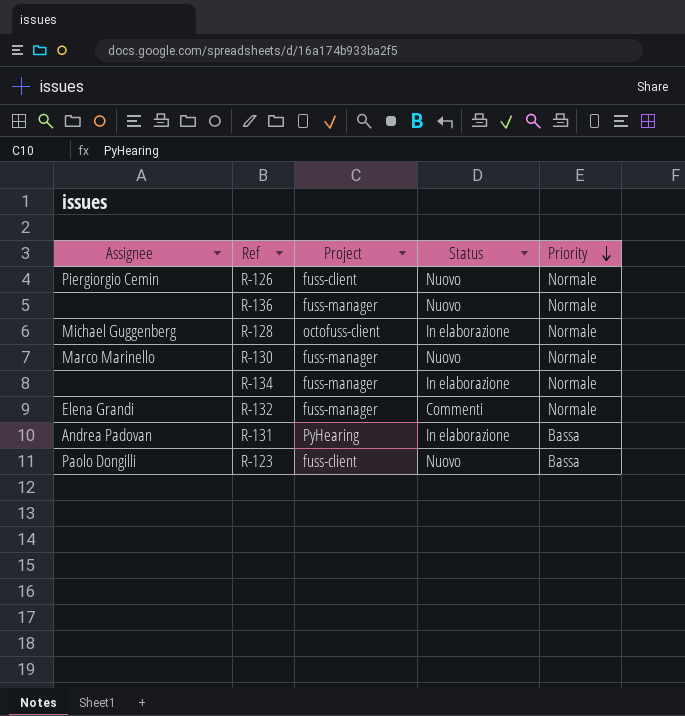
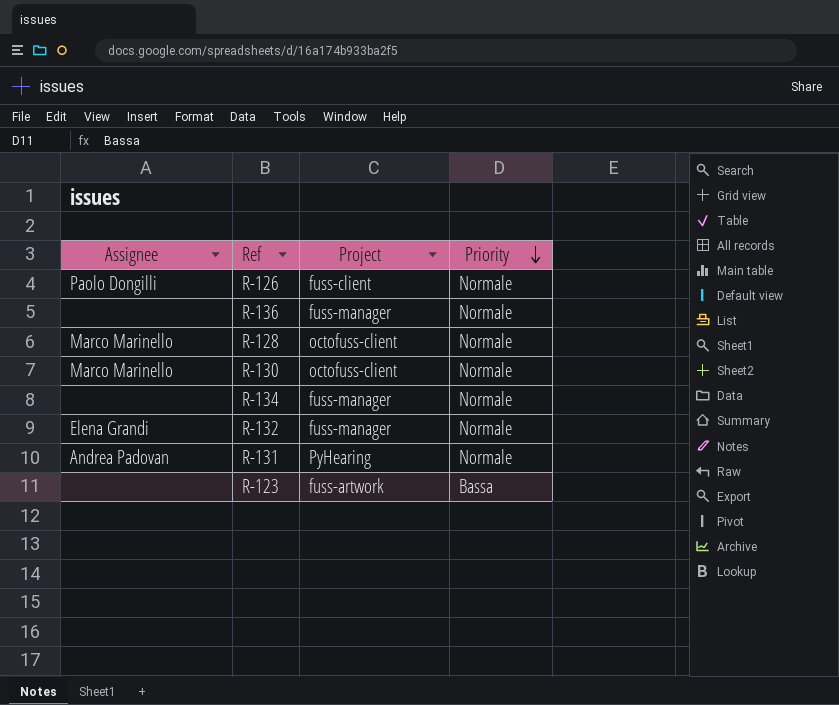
column Status | position: 4 -> none
R-126 | Assignee: Piergiorgio Cemin -> Paolo Dongilli
R-128 | Assignee: Michael Guggenberg -> Marco Marinello
R-130 | Project: fuss-manager -> octofuss-client
R-131 | Priority: Bassa -> Normale
R-123 | Assignee: Paolo Dongilli -> none
R-123 | Project: fuss-client -> fuss-artwork

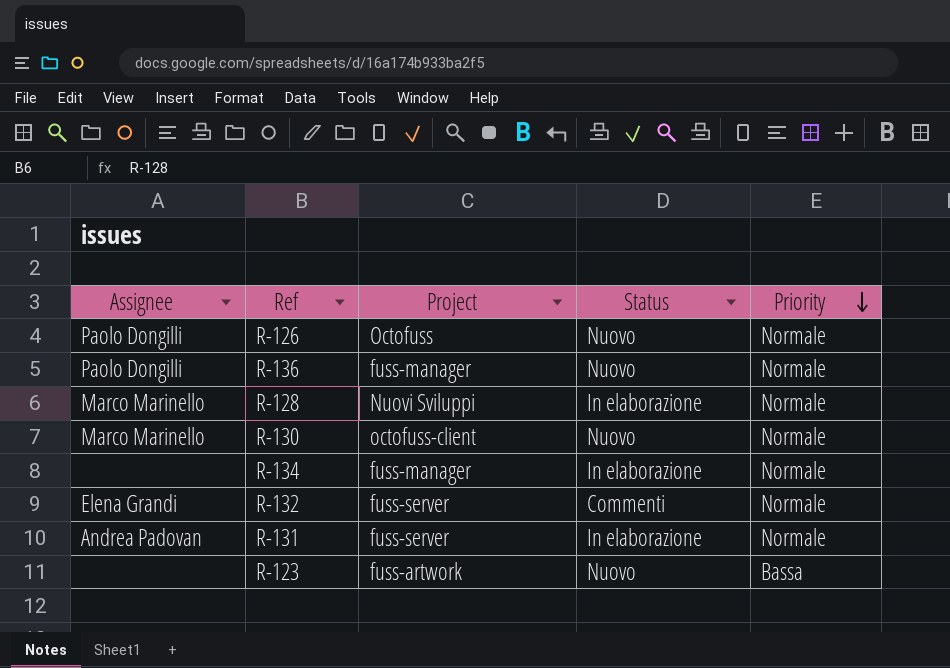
column Status | position: none -> 4
R-126 | Project: fuss-client -> Octofuss
R-136 | Assignee: none -> Paolo Dongilli
R-128 | Project: octofuss-client -> Nuovi Sviluppi
R-132 | Project: fuss-manager -> fuss-server
R-131 | Project: PyHearing -> fuss-server

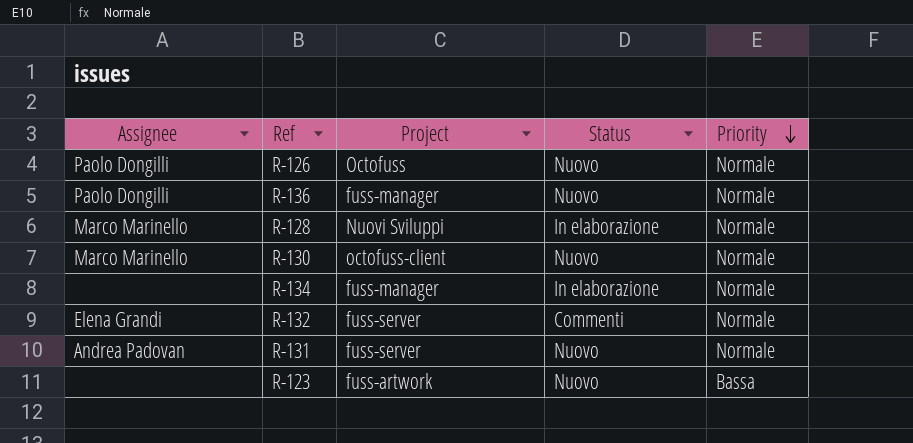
R-131 | Status: In elaborazione -> Nuovo

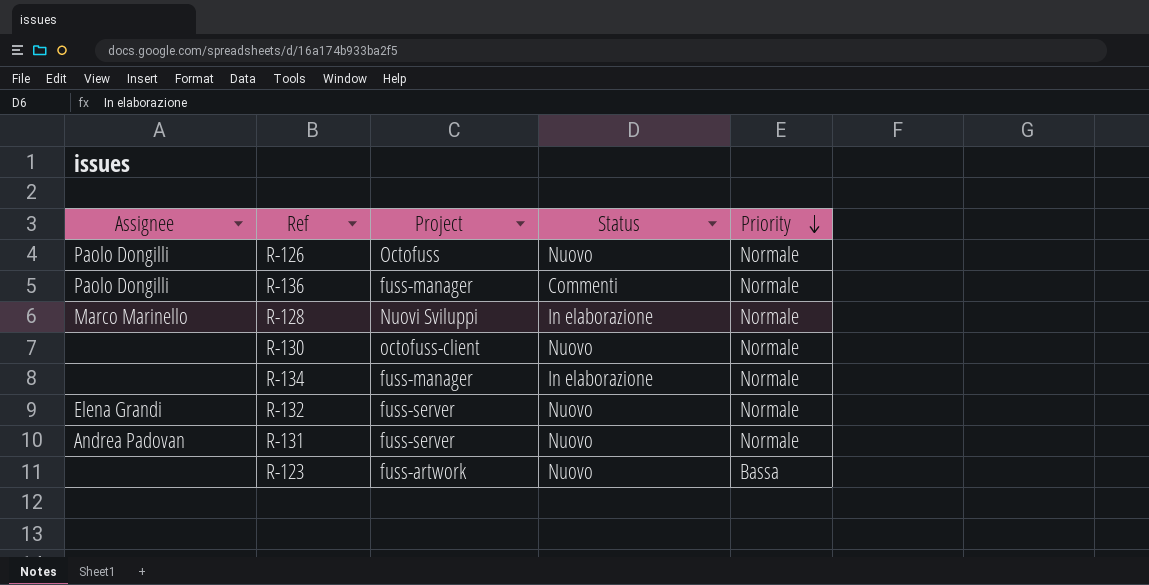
R-136 | Status: Nuovo -> Commenti
R-130 | Assignee: Marco Marinello -> none
R-132 | Status: Commenti -> Nuovo

